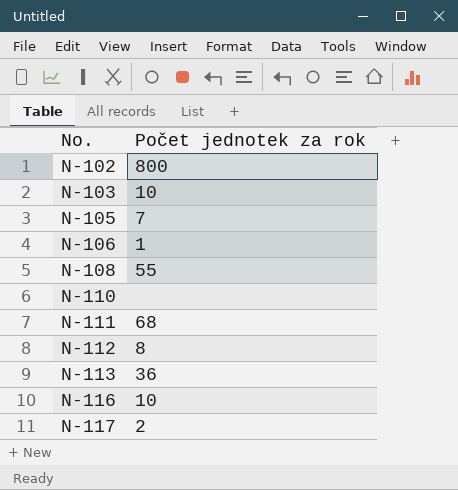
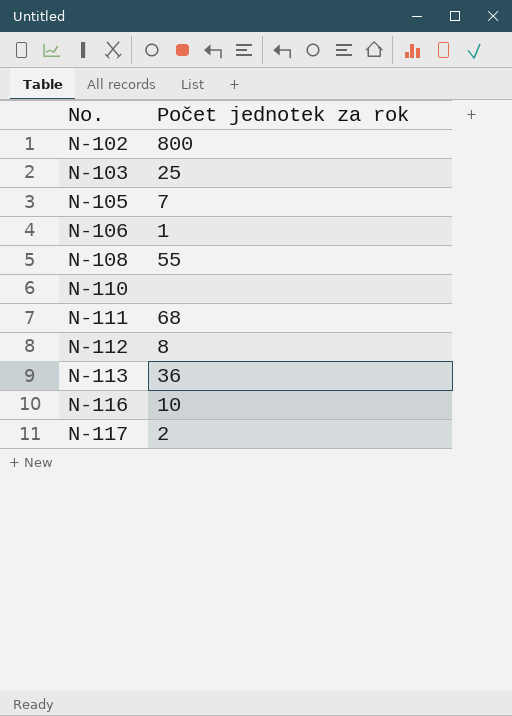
N-103 | Počet jednotek za rok: 10 -> 25

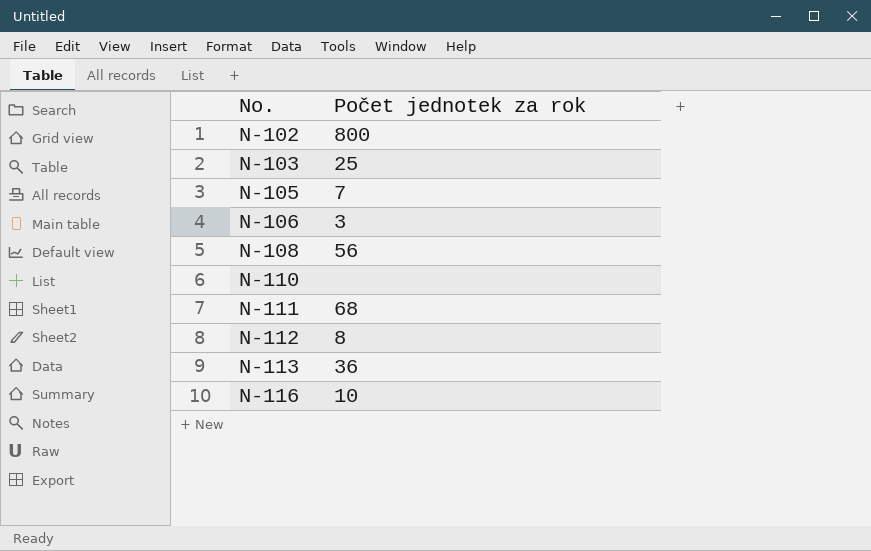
row N-117: 2 -> none
N-106 | Počet jednotek za rok: 1 -> 3
N-108 | Počet jednotek za rok: 55 -> 56

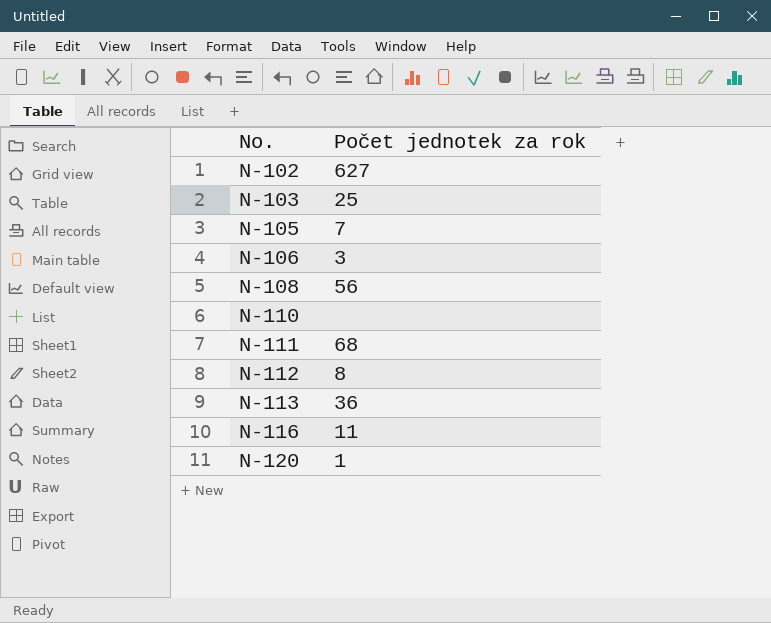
N-102 | Počet jednotek za rok: 800 -> 627
N-116 | Počet jednotek za rok: 10 -> 11
row N-120: none -> 1

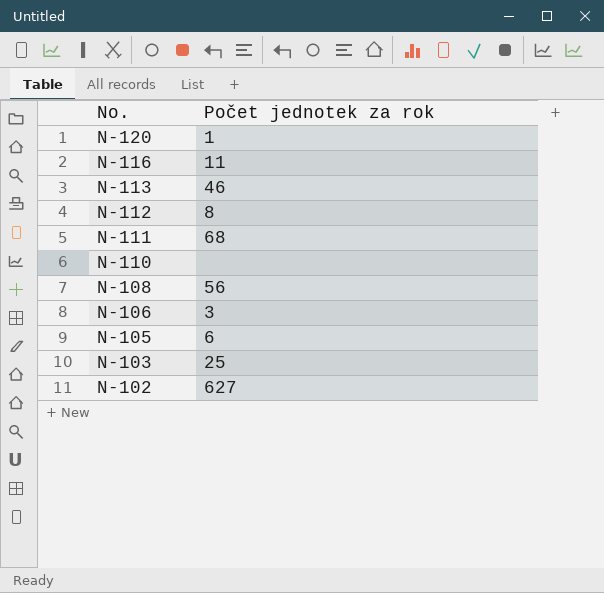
row order: No. ascending -> No. descending
N-113 | Počet jednotek za rok: 36 -> 46
N-105 | Počet jednotek za rok: 7 -> 6

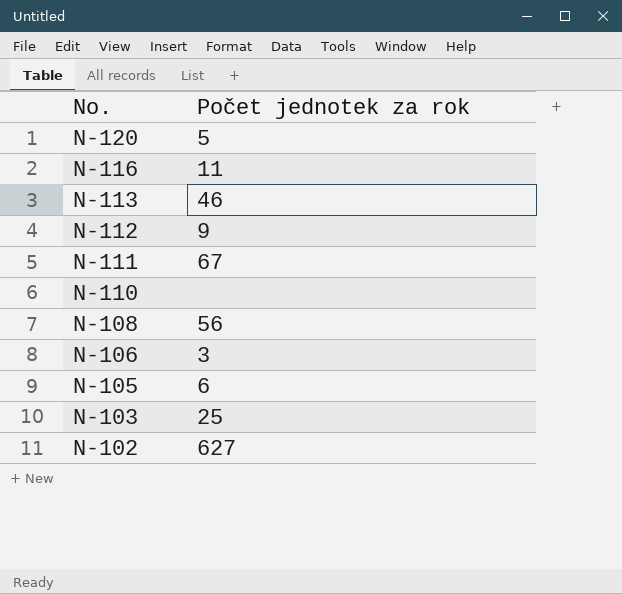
N-120 | Počet jednotek za rok: 1 -> 5
N-112 | Počet jednotek za rok: 8 -> 9
N-111 | Počet jednotek za rok: 68 -> 67

